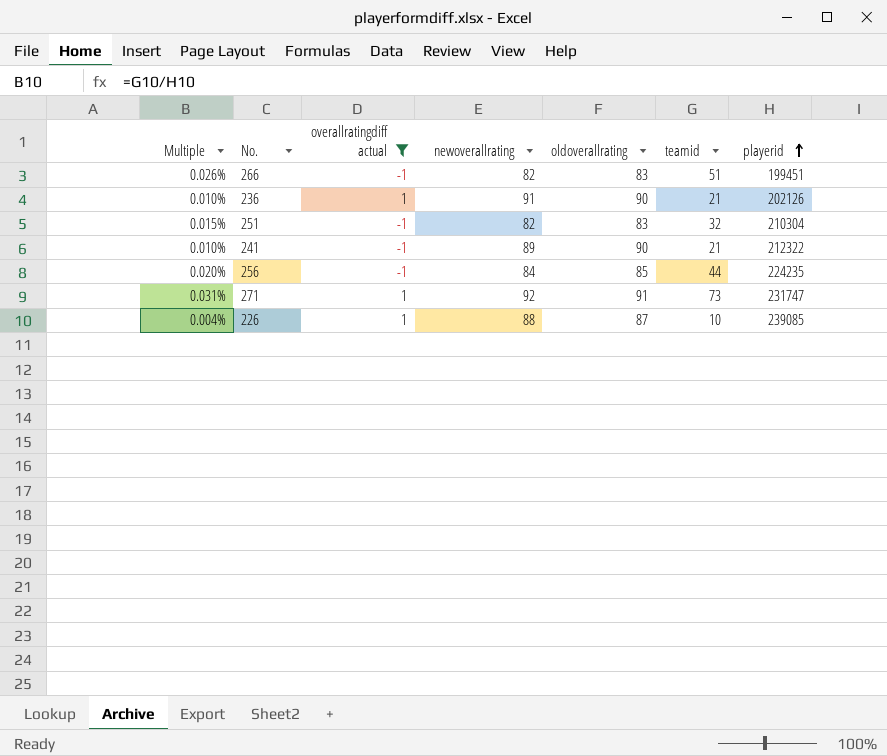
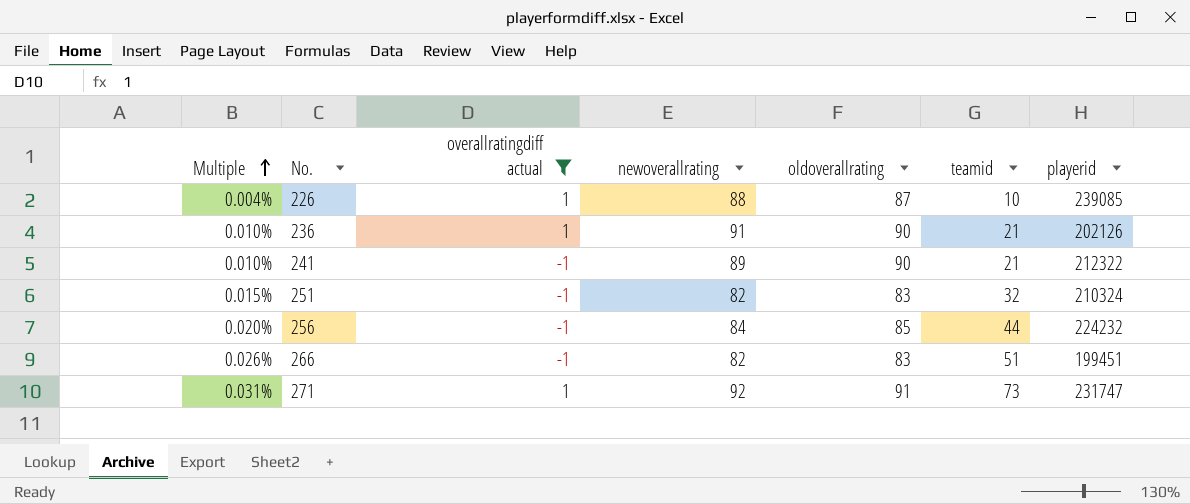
row order: playerid ascending -> Multiple ascending
251 | playerid: 210304 -> 210324
256 | playerid: 224235 -> 224232

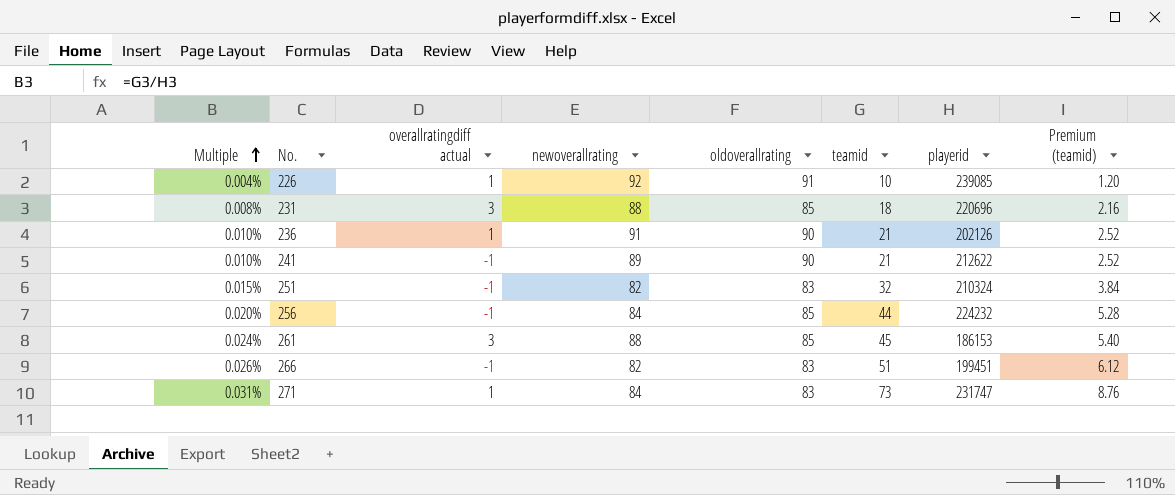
filter: overallratingdiff actual != 3 -> none
column Premium (teamid) | formula: none -> [teamid] * 0.12
226 | newoverallrating: 88 -> 92
226 | oldoverallrating: 87 -> 91
241 | playerid: 212322 -> 212622
271 | newoverallrating: 92 -> 84
271 | oldoverallrating: 91 -> 83

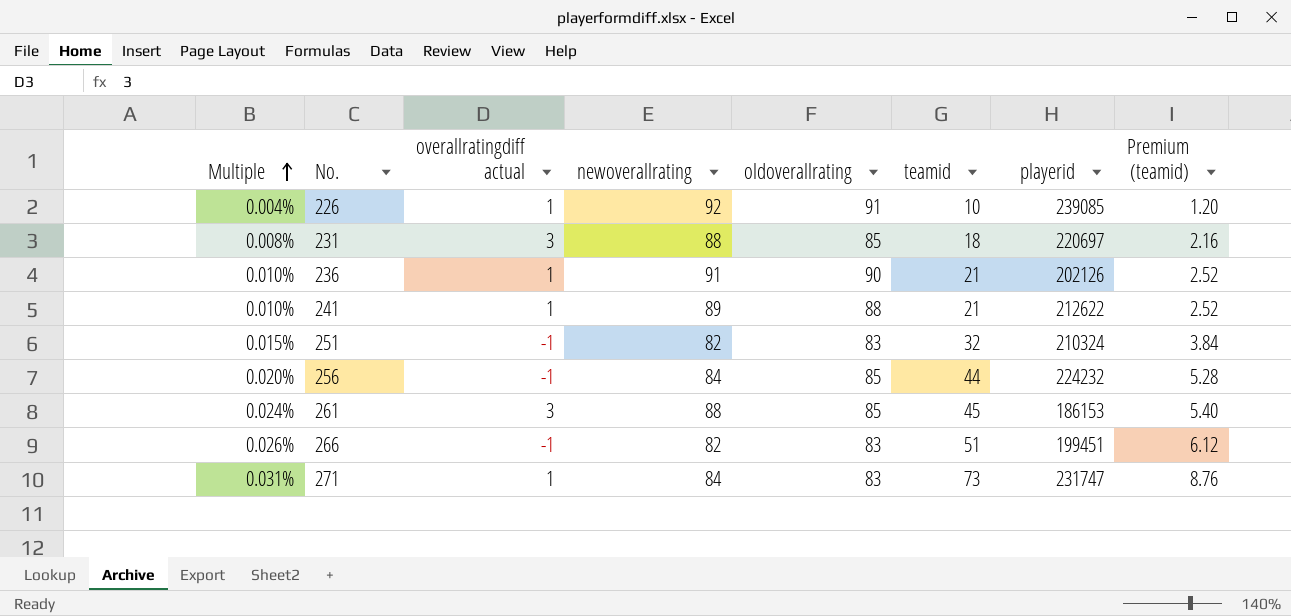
231 | playerid: 220696 -> 220697
241 | overallratingdiff actual: -1 -> 1
241 | oldoverallrating: 90 -> 88

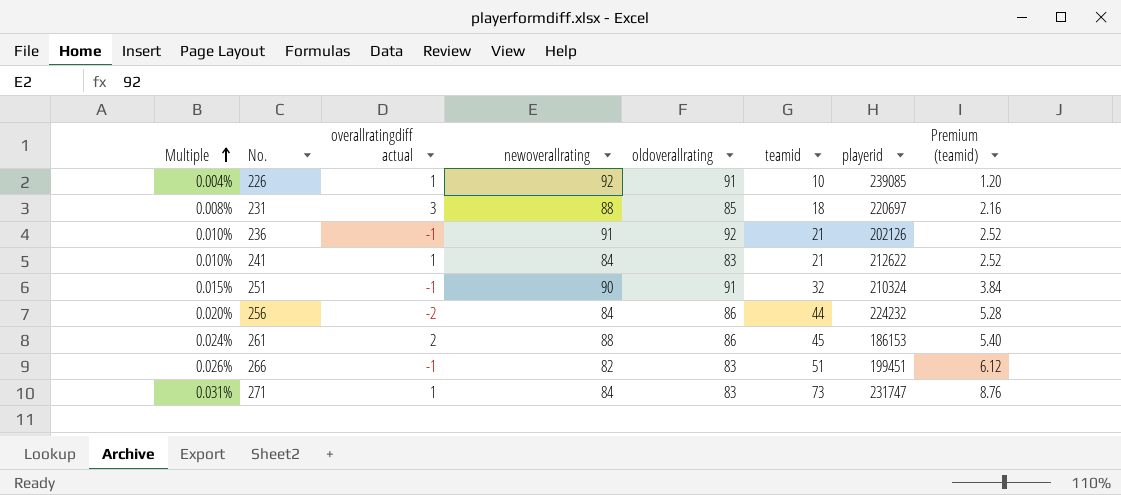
236 | overallratingdiff actual: 1 -> -1
236 | oldoverallrating: 90 -> 92
241 | newoverallrating: 89 -> 84
241 | oldoverallrating: 88 -> 83
251 | newoverallrating: 82 -> 90
251 | oldoverallrating: 83 -> 91
256 | overallratingdiff actual: -1 -> -2
256 | oldoverallrating: 85 -> 86
261 | overallratingdiff actual: 3 -> 2
261 | oldoverallrating: 85 -> 86

